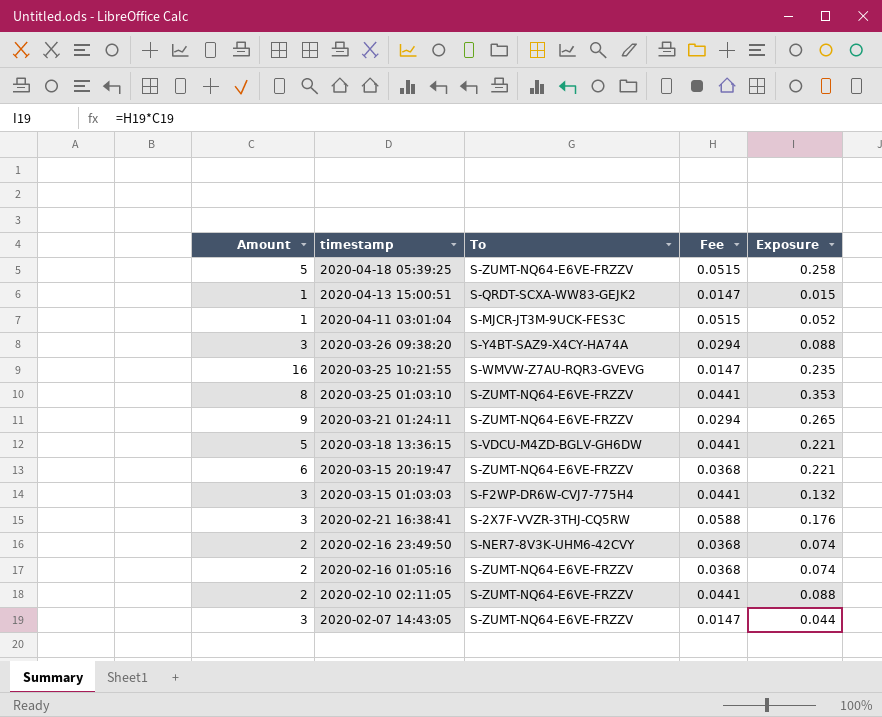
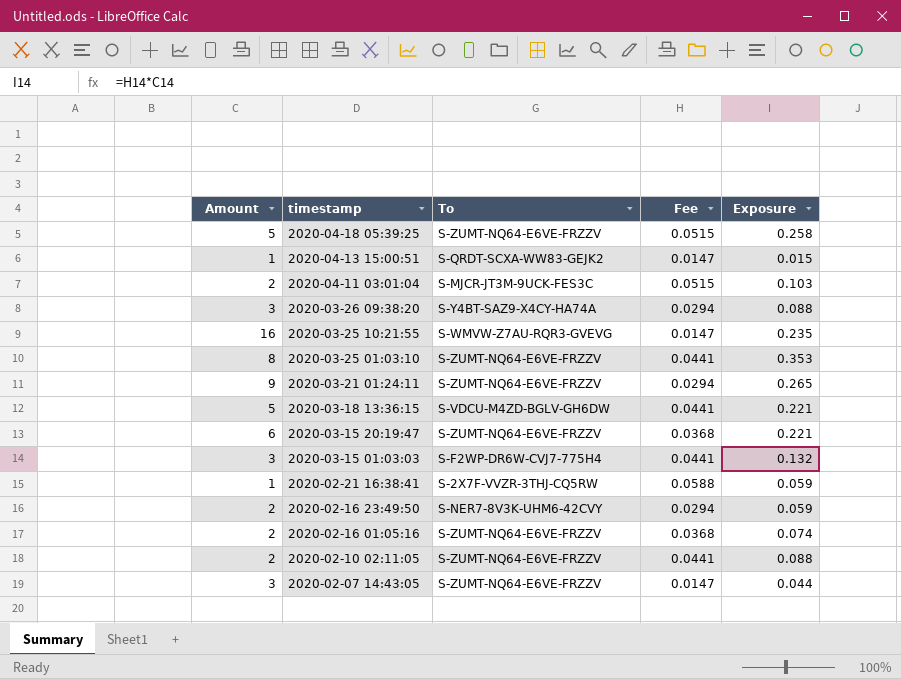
2020-04-11 03:01:04 | Amount: 1 -> 2
2020-04-11 03:01:04 | Exposure: 0.052 -> 0.103
2020-02-21 16:38:41 | Amount: 3 -> 1
2020-02-21 16:38:41 | Exposure: 0.176 -> 0.059
2020-02-16 23:49:50 | Fee: 0.0368 -> 0.0294
2020-02-16 23:49:50 | Exposure: 0.074 -> 0.059

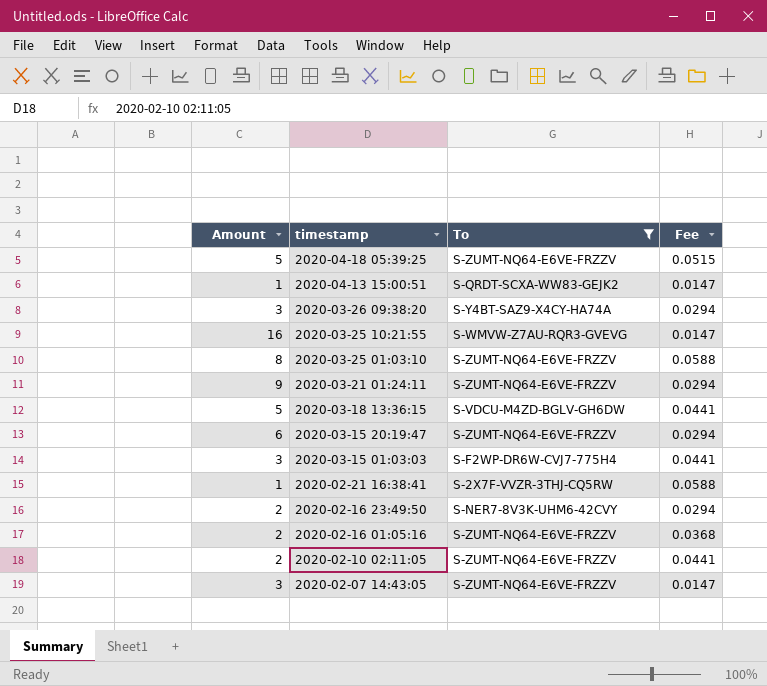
filter: none -> To != S-MJCR-JT3M-9UCK-FES3C
column Exposure | formula: [Amount] * [Fee] -> none
2020-03-25 01:03:10 | Fee: 0.0441 -> 0.0588
2020-03-15 20:19:47 | Fee: 0.0368 -> 0.0294

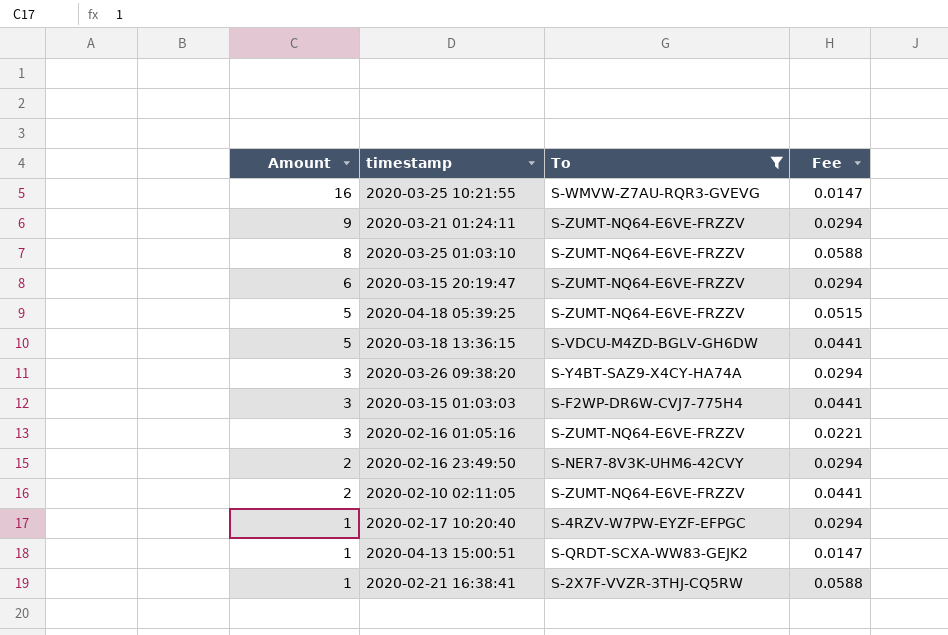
row order: timestamp descending -> Amount descending
row 2020-02-07 14:43:05: 3 | S-ZUMT-NQ64-E6VE-FRZZV | 0.0147 -> none
2020-02-16 01:05:16 | Amount: 2 -> 3
2020-02-16 01:05:16 | Fee: 0.0368 -> 0.0221
row 2020-02-17 10:20:40: none -> 1 | S-4RZV-W7PW-EYZF-EFPGC | 0.0294

